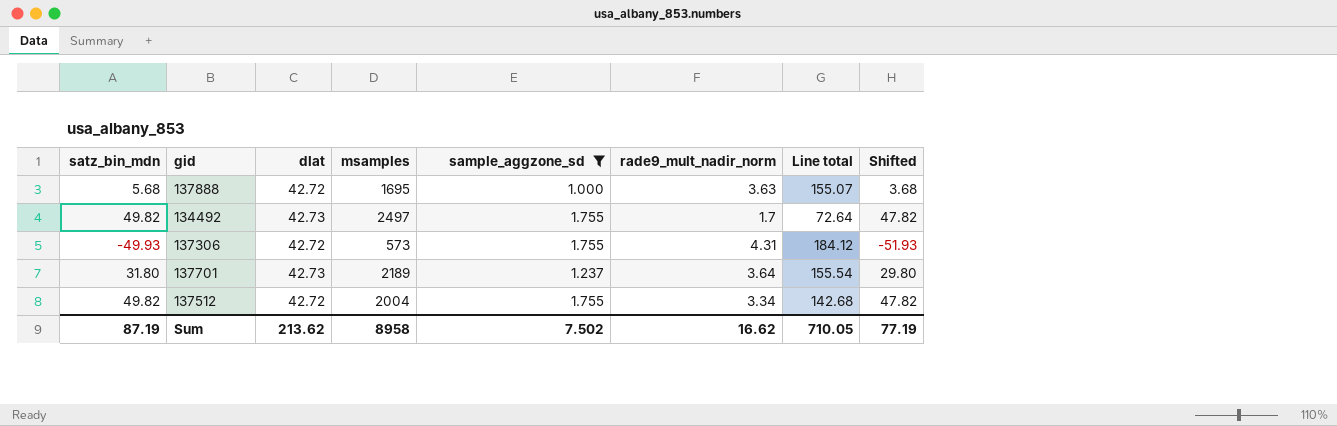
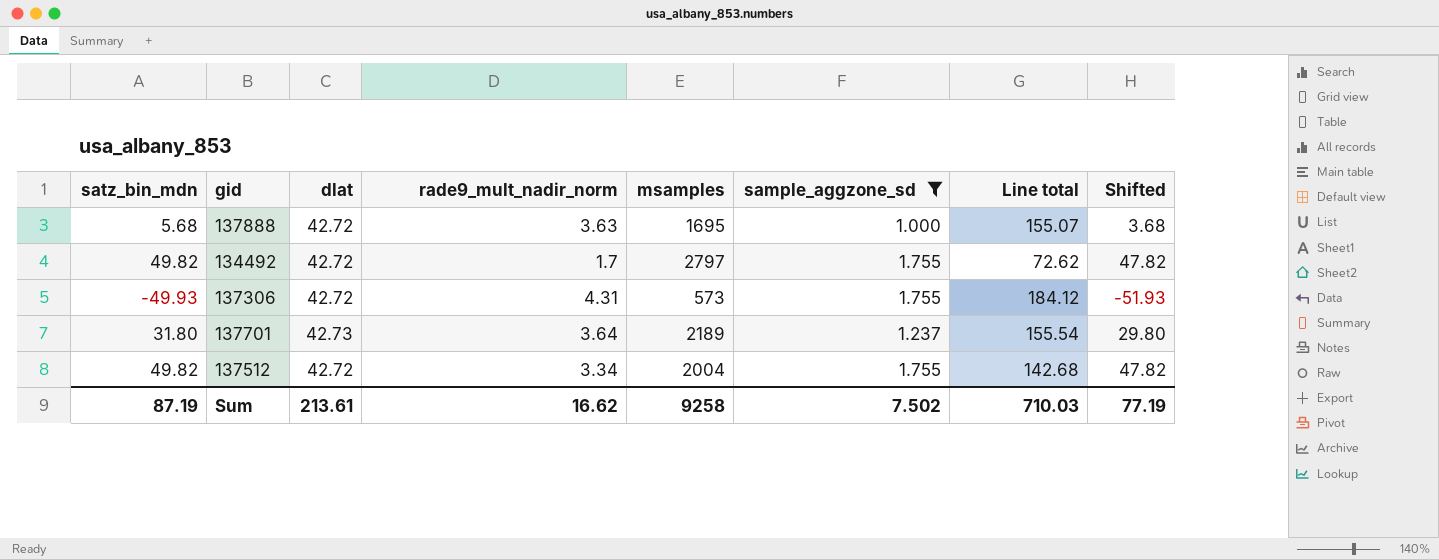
column rade9_mult_nadir_norm | position: 6 -> 4
134492 | dlat: 42.73 -> 42.72
134492 | msamples: 2497 -> 2797
134492 | Line total: 72.64 -> 72.62
Sum | dlat: 213.62 -> 213.61
Sum | msamples: 8958 -> 9258
Sum | Line total: 710.05 -> 710.03

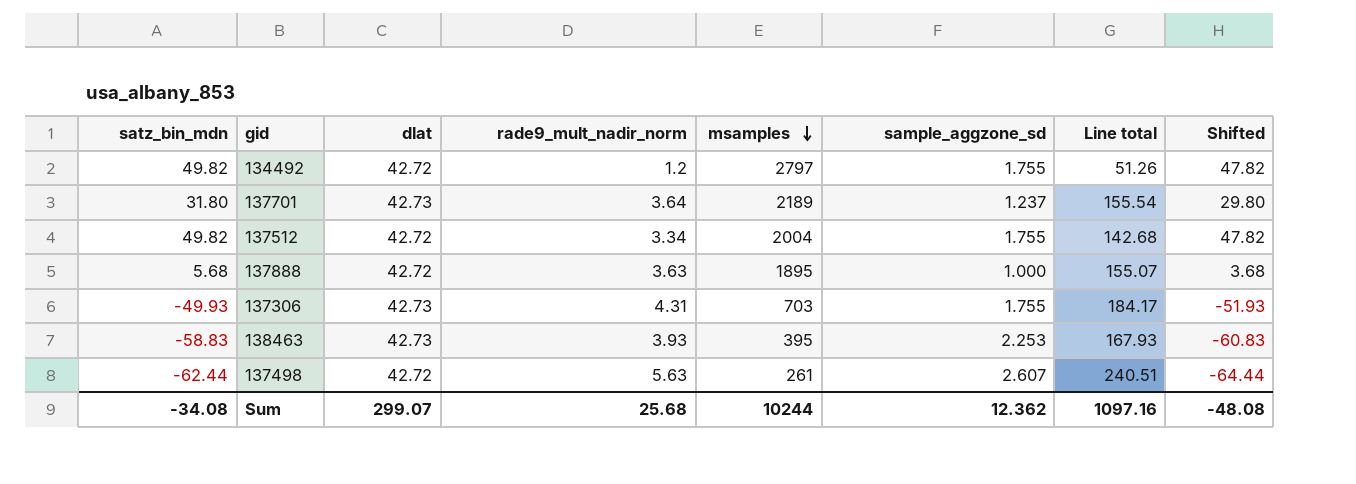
filter: sample_aggzone_sd <= 1.755 -> none
row order: none -> msamples descending
134492 | rade9_mult_nadir_norm: 1.7 -> 1.2
134492 | Line total: 72.62 -> 51.26
137888 | msamples: 1695 -> 1895
137306 | dlat: 42.72 -> 42.73
137306 | msamples: 573 -> 703
137306 | Line total: 184.12 -> 184.17
Sum | satz_bin_mdn: 87.19 -> -34.08
Sum | dlat: 213.61 -> 299.07
Sum | rade9_mult_nadir_norm: 16.62 -> 25.68
Sum | msamples: 9258 -> 10244
Sum | sample_aggzone_sd: 7.502 -> 12.362
Sum | Line total: 710.03 -> 1097.16
Sum | Shifted: 77.19 -> -48.08

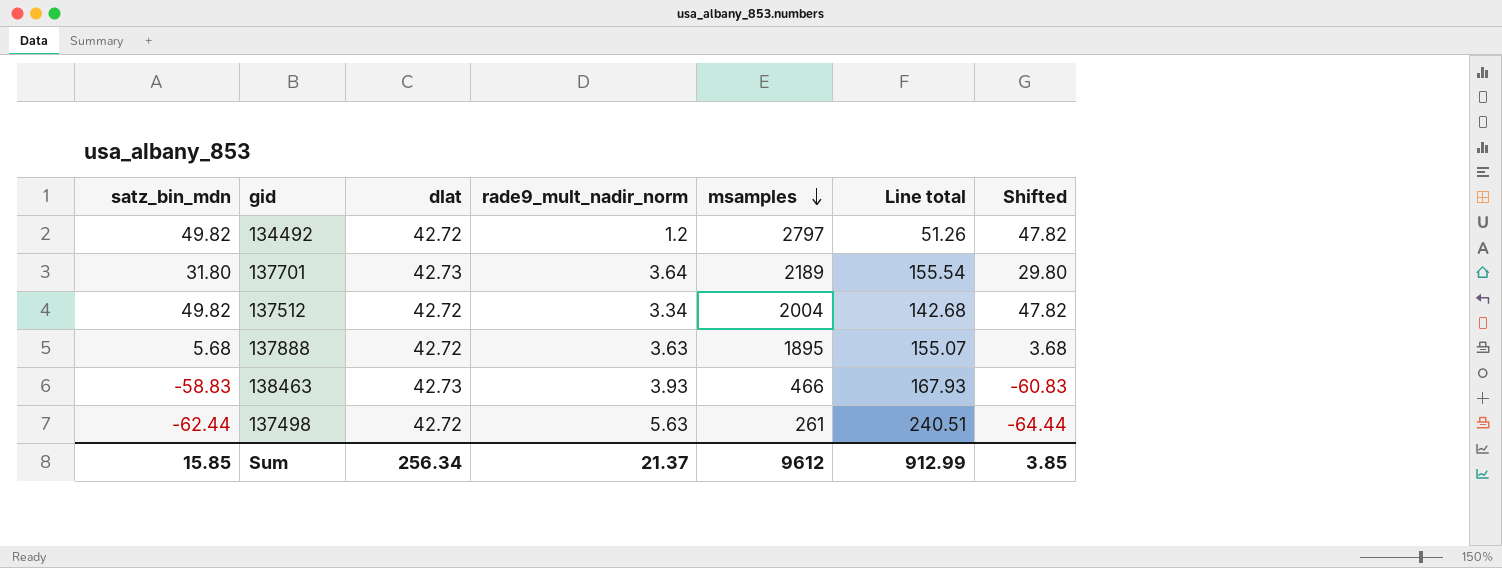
column sample_aggzone_sd | position: 6 -> none
row 137306: -49.93 | 42.73 | 4.31 | 703 | 1.755 | 184.17 | -51.93 -> none
138463 | msamples: 395 -> 466
Sum | satz_bin_mdn: -34.08 -> 15.85
Sum | dlat: 299.07 -> 256.34
Sum | rade9_mult_nadir_norm: 25.68 -> 21.37
Sum | msamples: 10244 -> 9612
Sum | Line total: 1097.16 -> 912.99
Sum | Shifted: -48.08 -> 3.85

